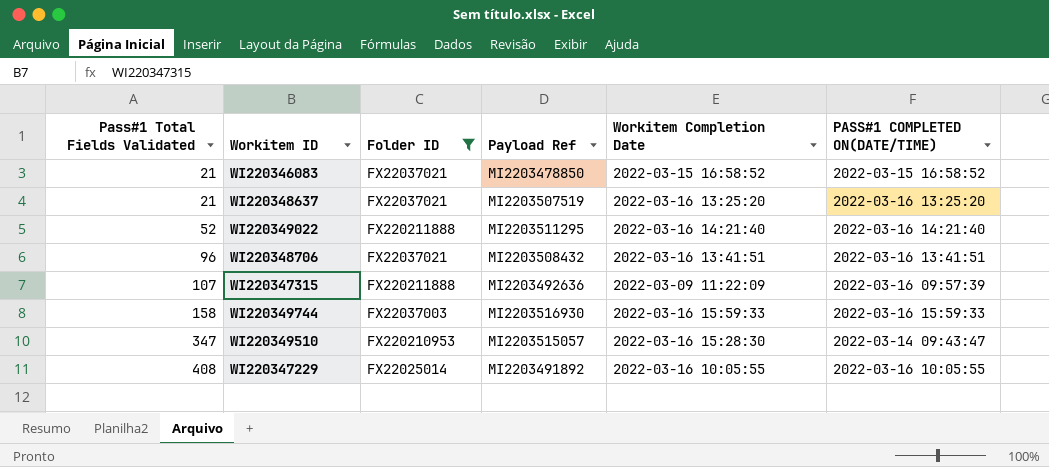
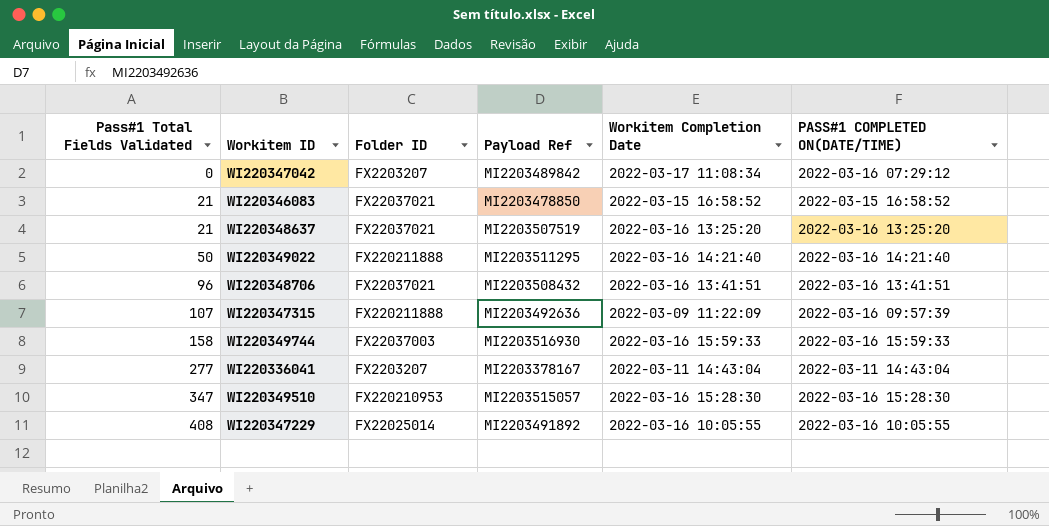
filter: Folder ID != FX2203207 -> none
WI220349022 | Pass#1 Total Fields Validated: 52 -> 50
WI220349510 | PASS#1 COMPLETED ON(DATE/TIME): 2022-03-14 09:43:47 -> 2022-03-16 15:28:30

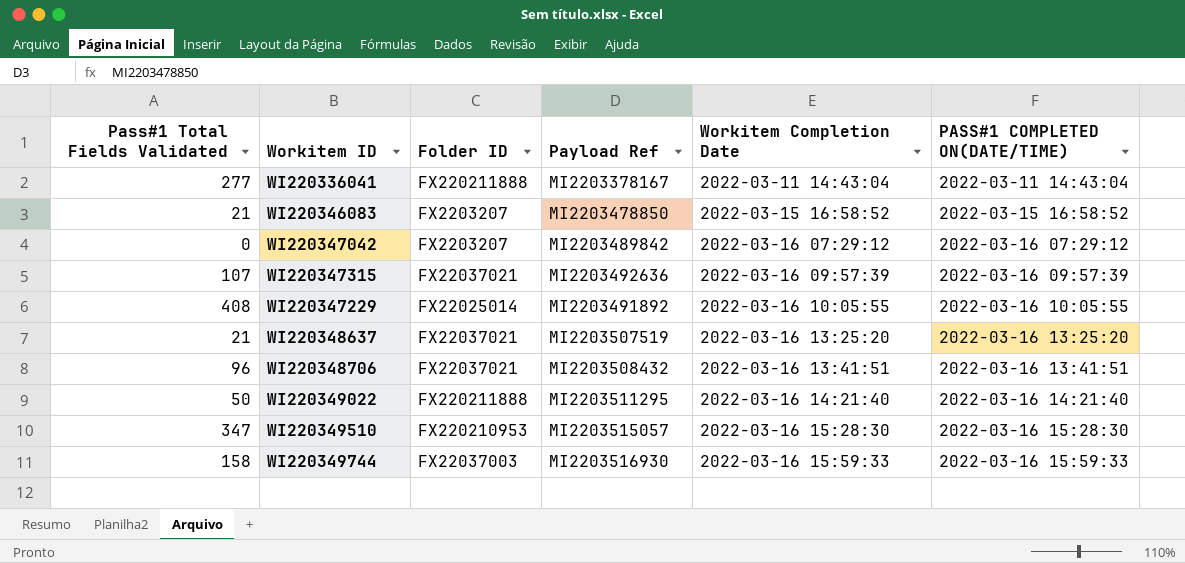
row order: Pass#1 Total Fields Validated ascending -> Workitem Completion Date ascending
WI220336041 | Folder ID: FX2203207 -> FX220211888
WI220346083 | Folder ID: FX22037021 -> FX2203207
WI220347042 | Workitem Completion Date: 2022-03-17 11:08:34 -> 2022-03-16 07:29:12
WI220347315 | Folder ID: FX220211888 -> FX22037021
WI220347315 | Workitem Completion Date: 2022-03-09 11:22:09 -> 2022-03-16 09:57:39

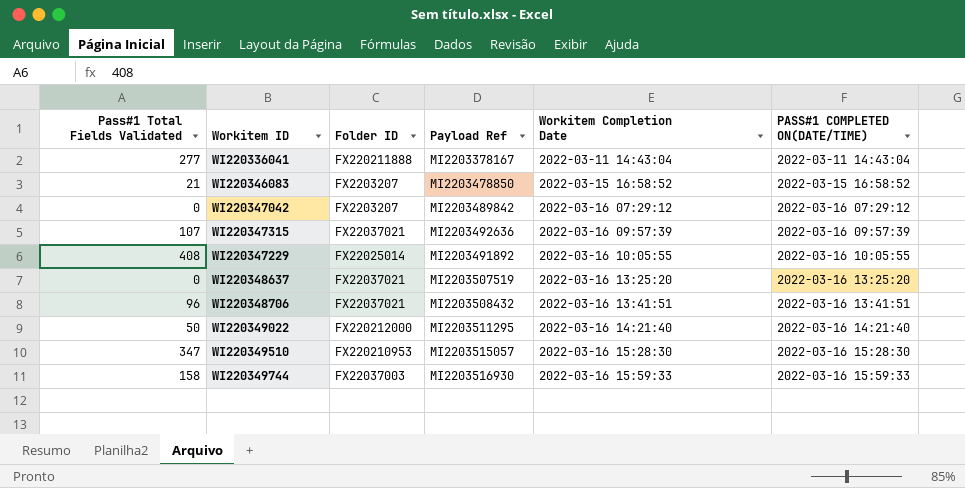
WI220348637 | Pass#1 Total Fields Validated: 21 -> 0
WI220349022 | Folder ID: FX220211888 -> FX220212000

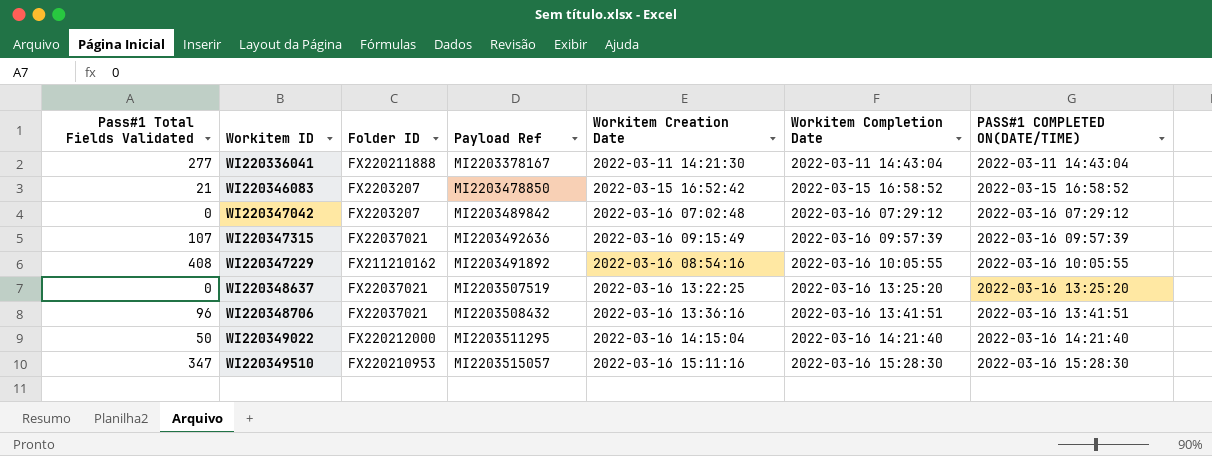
column Workitem Creation Date | position: none -> 5
row WI220349744: 158 | FX22037003 | MI2203516930 | 2022-03-16 15:59:33 | 2022-03-16 15:59:33 -> none
WI220347229 | Folder ID: FX22025014 -> FX211210162

